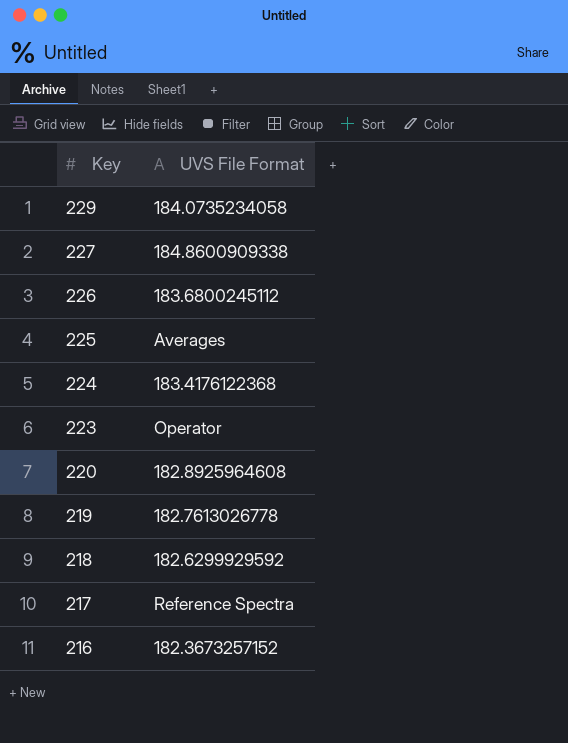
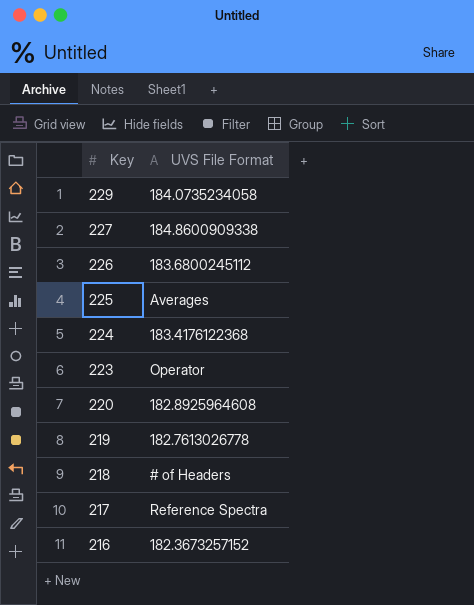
218 | UVS File Format: 182.6299929592 -> # of Headers

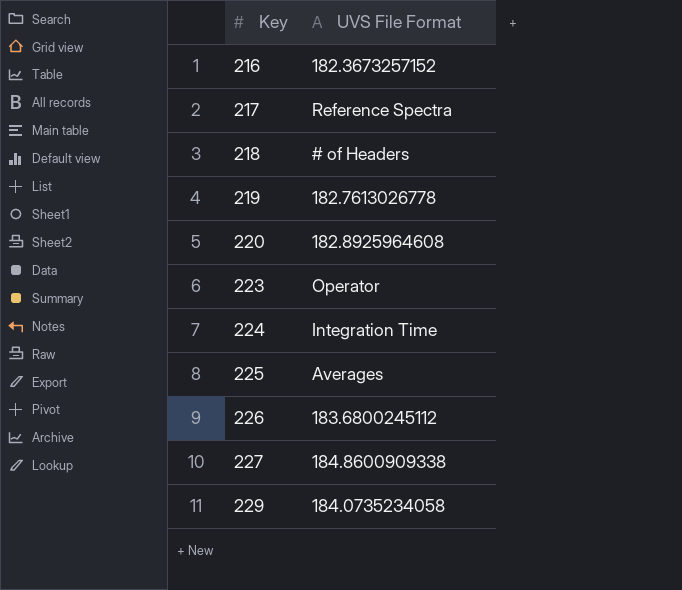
row order: Key descending -> Key ascending
224 | UVS File Format: 183.4176122368 -> Integration Time

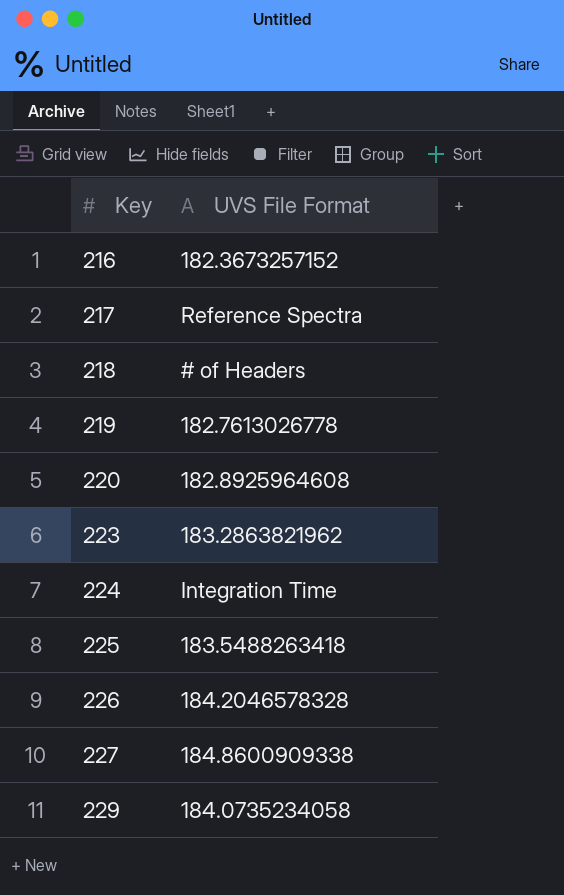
223 | UVS File Format: Operator -> 183.2863821962
225 | UVS File Format: Averages -> 183.5488263418
226 | UVS File Format: 183.6800245112 -> 184.2046578328

